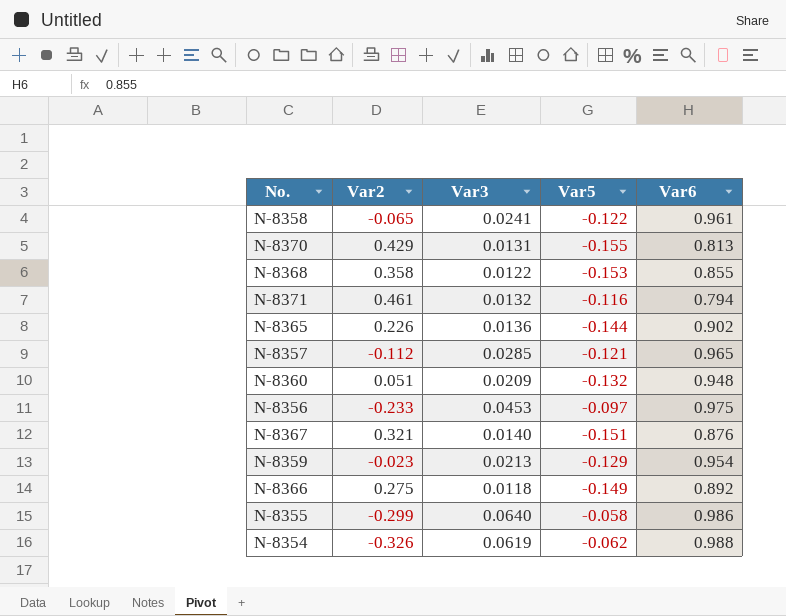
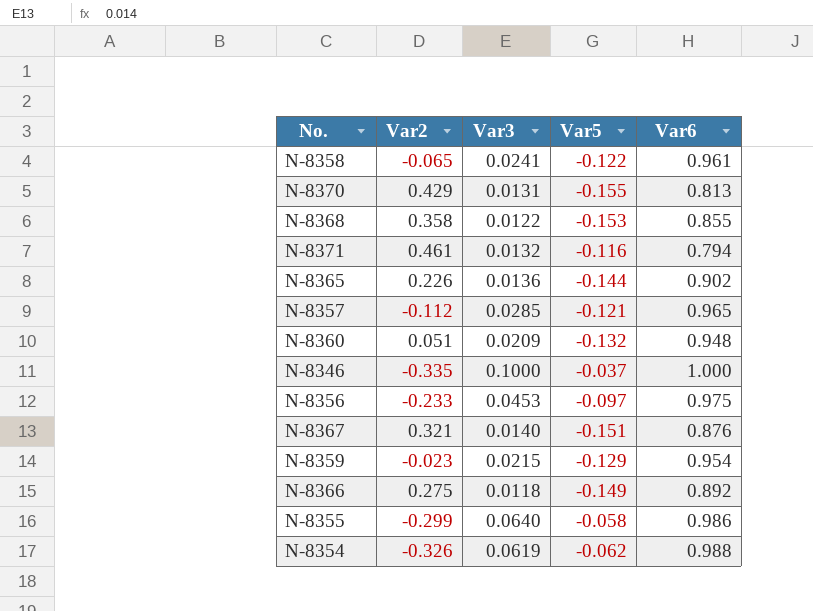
row N-8346: none -> -0.335 | 0.1000 | -0.037 | 1.000
N-8359 | Var3: 0.0213 -> 0.0215

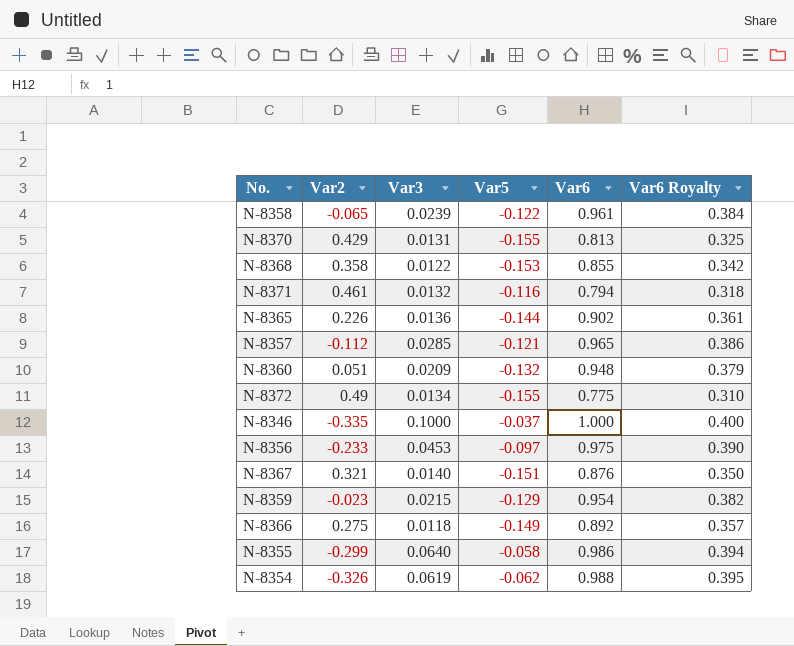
column Var6 Royalty | formula: none -> [Var6] * 0.4
N-8358 | Var3: 0.0241 -> 0.0239
row N-8372: none -> 0.49 | 0.0134 | -0.155 | 0.775 | 0.310

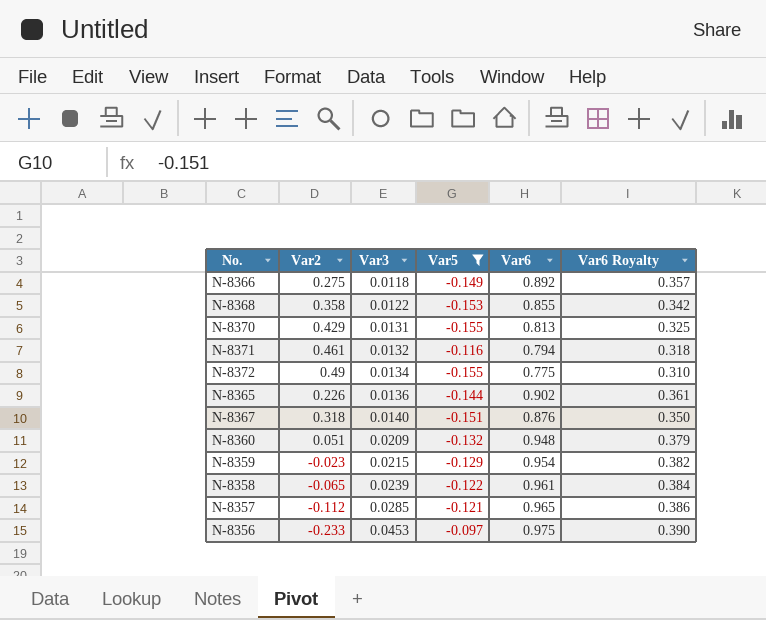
filter: none -> Var5 <= -0.097
row order: none -> Var3 ascending
N-8367 | Var2: 0.321 -> 0.318

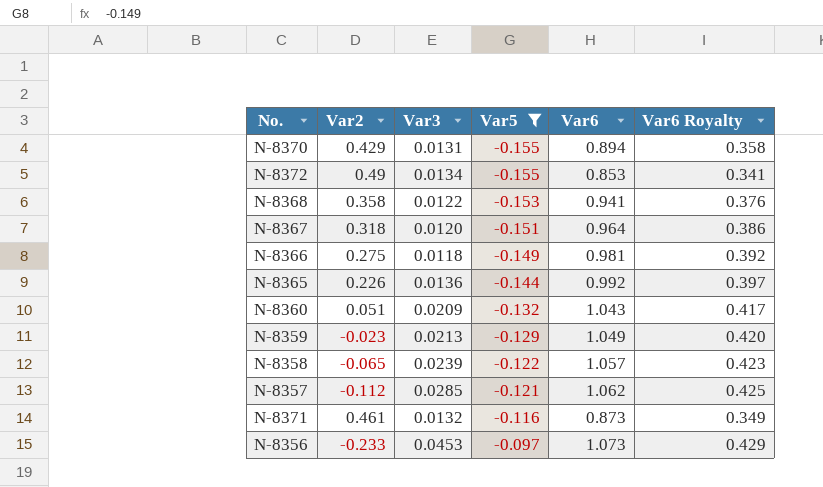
row order: Var3 ascending -> Var5 ascending
N-8370 | Var6: 0.813 -> 0.894
N-8370 | Var6 Royalty: 0.325 -> 0.358
N-8372 | Var6: 0.775 -> 0.853
N-8372 | Var6 Royalty: 0.310 -> 0.341
N-8368 | Var6: 0.855 -> 0.941
N-8368 | Var6 Royalty: 0.342 -> 0.376
N-8367 | Var3: 0.0140 -> 0.0120
N-8367 | Var6: 0.876 -> 0.964
N-8367 | Var6 Royalty: 0.350 -> 0.386
N-8366 | Var6: 0.892 -> 0.981
N-8366 | Var6 Royalty: 0.357 -> 0.392
N-8365 | Var6: 0.902 -> 0.992
N-8365 | Var6 Royalty: 0.361 -> 0.397
N-8360 | Var6: 0.948 -> 1.043
N-8360 | Var6 Royalty: 0.379 -> 0.417
N-8359 | Var3: 0.0215 -> 0.0213
N-8359 | Var6: 0.954 -> 1.049
N-8359 | Var6 Royalty: 0.382 -> 0.420
N-8358 | Var6: 0.961 -> 1.057
N-8358 | Var6 Royalty: 0.384 -> 0.423
N-8357 | Var6: 0.965 -> 1.062
N-8357 | Var6 Royalty: 0.386 -> 0.425
N-8371 | Var6: 0.794 -> 0.873
N-8371 | Var6 Royalty: 0.318 -> 0.349
N-8356 | Var6: 0.975 -> 1.073
N-8356 | Var6 Royalty: 0.390 -> 0.429

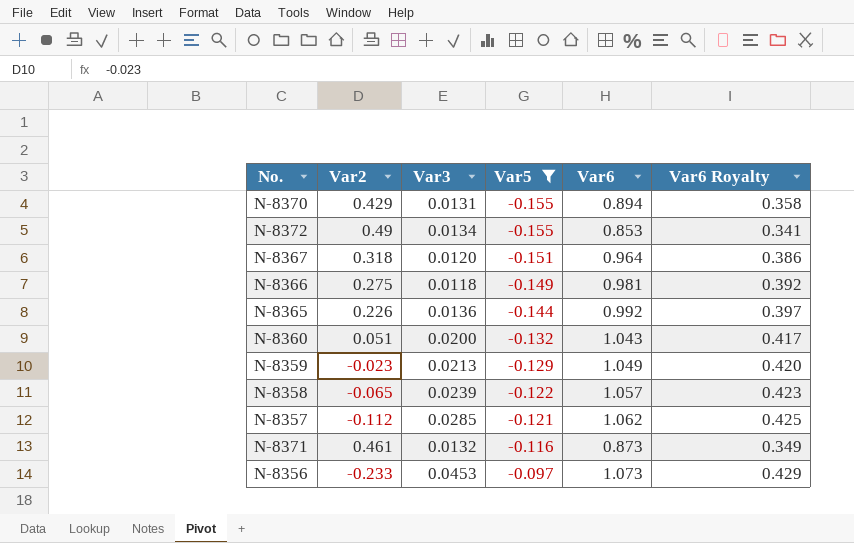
row N-8368: 0.358 | 0.0122 | -0.153 | 0.941 | 0.376 -> none
N-8360 | Var3: 0.0209 -> 0.0200

